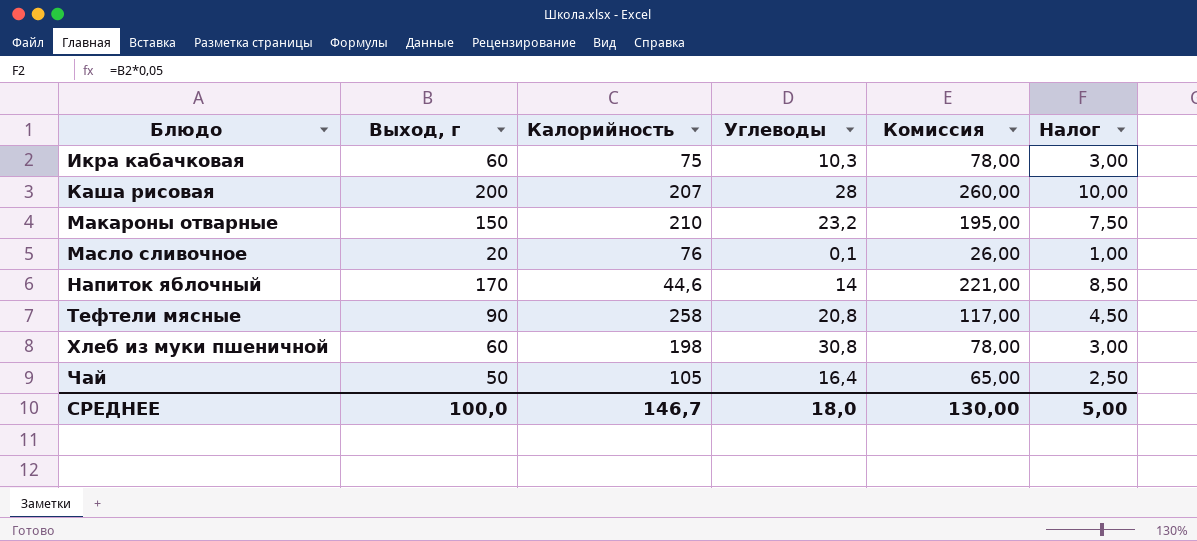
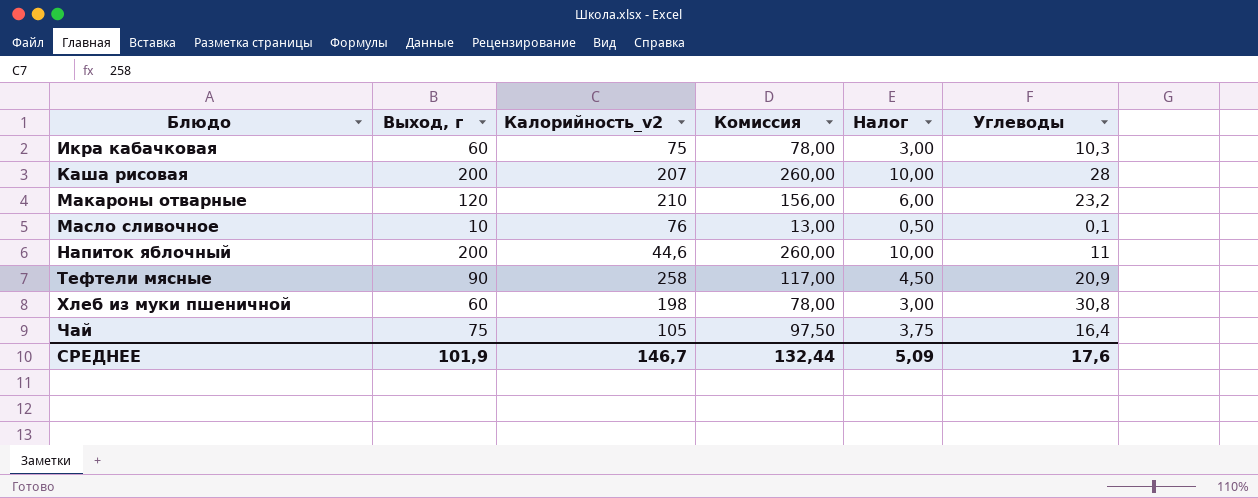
column name: Калорийность -> Калорийность_v2
column Углеводы | position: 4 -> 6
Макароны отварные | Выход, г: 150 -> 120
Макароны отварные | Комиссия: 195,00 -> 156,00
Макароны отварные | Налог: 7,50 -> 6,00
Масло сливочное | Выход, г: 20 -> 10
Масло сливочное | Комиссия: 26,00 -> 13,00
Масло сливочное | Налог: 1,00 -> 0,50
Напиток яблочный | Выход, г: 170 -> 200
Напиток яблочный | Комиссия: 221,00 -> 260,00
Напиток яблочный | Налог: 8,50 -> 10,00
Напиток яблочный | Углеводы: 14 -> 11
Тефтели мясные | Углеводы: 20,8 -> 20,9
Чай | Выход, г: 50 -> 75
Чай | Комиссия: 65,00 -> 97,50
Чай | Налог: 2,50 -> 3,75
СРЕДНЕЕ | Выход, г: 100,0 -> 101,9
СРЕДНЕЕ | Комиссия: 130,00 -> 132,44
СРЕДНЕЕ | Налог: 5,00 -> 5,09
СРЕДНЕЕ | Углеводы: 18,0 -> 17,6

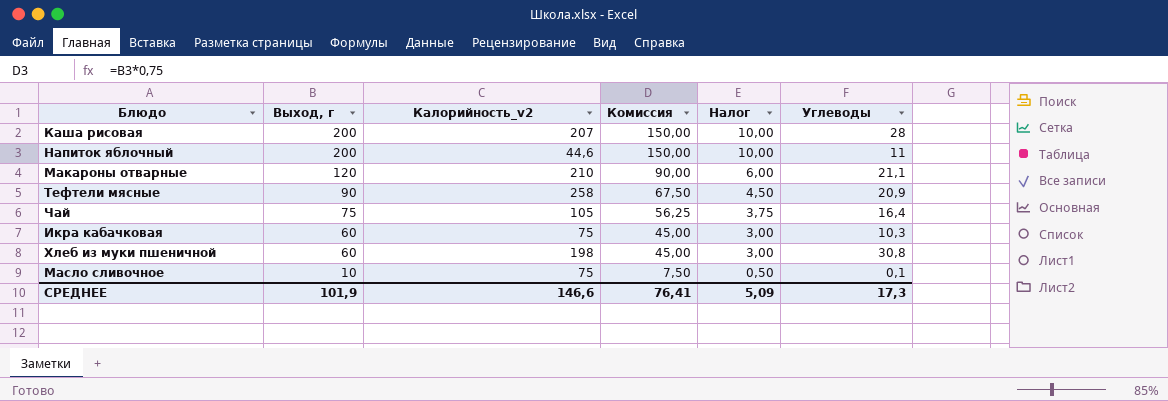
row order: Блюдо ascending -> Выход, г descending
column Комиссия | formula: [Выход, г] * 1,3 -> [Выход, г] * 0,75
Макароны отварные | Углеводы: 23,2 -> 21,1
Масло сливочное | Калорийность_v2: 76 -> 75
СРЕДНЕЕ | Калорийность_v2: 146,7 -> 146,6
СРЕДНЕЕ | Комиссия: 132,44 -> 76,41
СРЕДНЕЕ | Углеводы: 17,6 -> 17,3

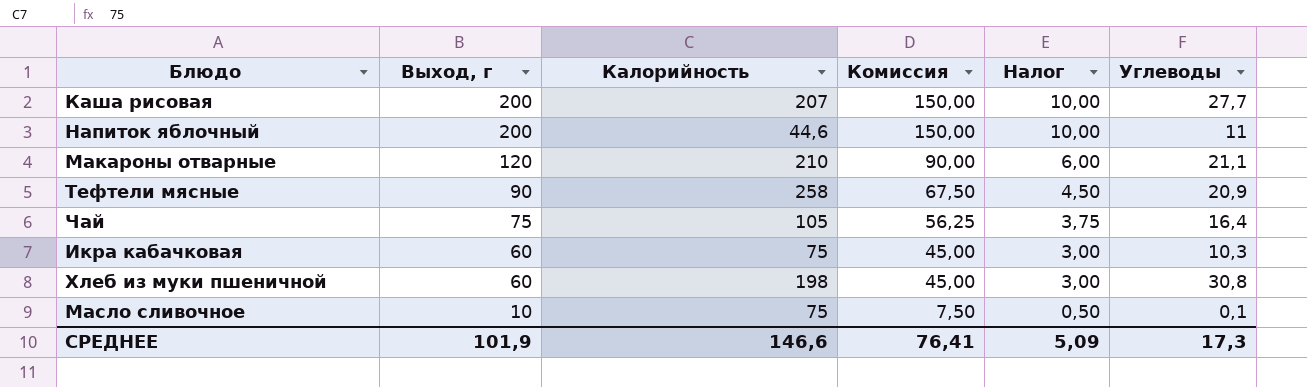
column name: Калорийность_v2 -> Калорийность
Каша рисовая | Углеводы: 28 -> 27,7

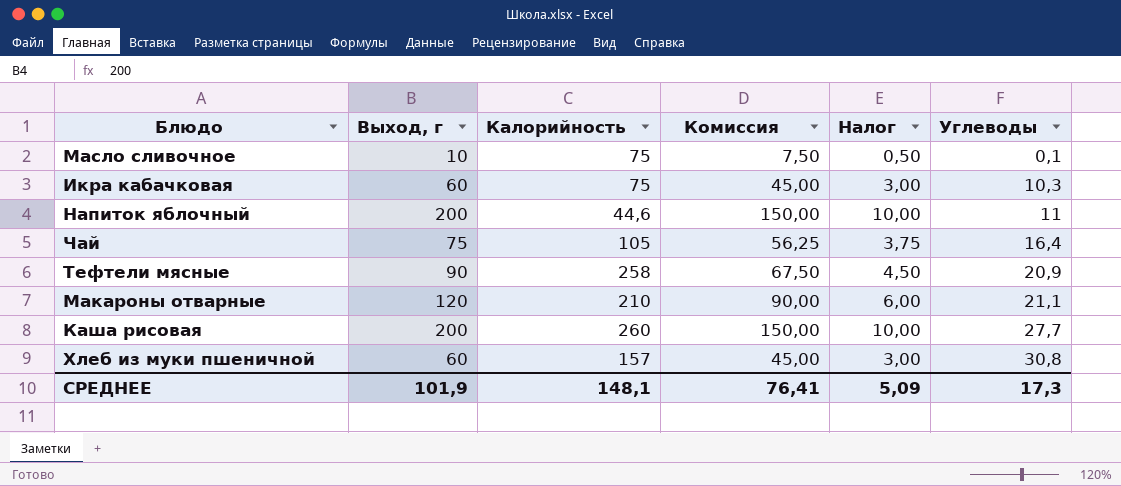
row order: Выход, г descending -> Углеводы ascending
Каша рисовая | Калорийность: 207 -> 260
Хлеб из муки пшеничной | Калорийность: 198 -> 157
СРЕДНЕЕ | Калорийность: 146,6 -> 148,1

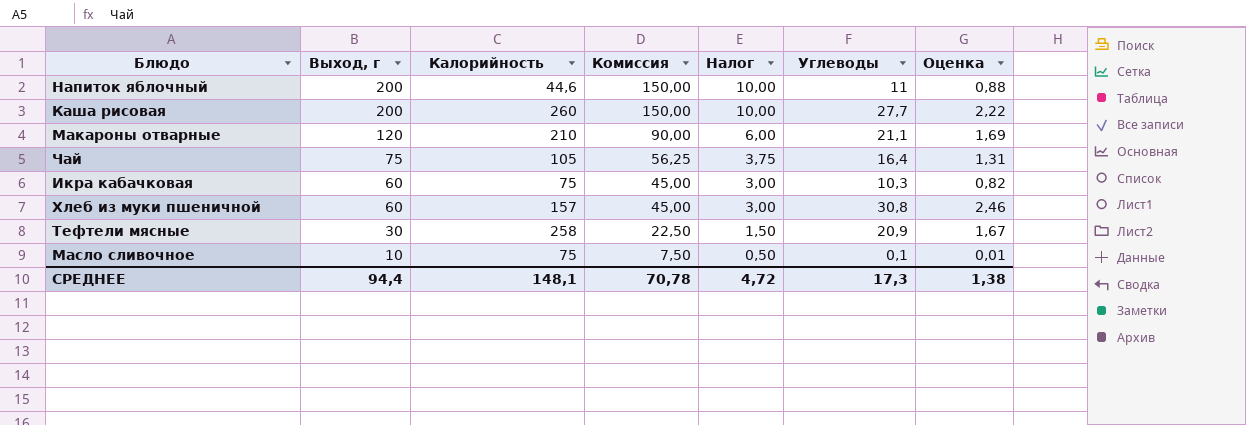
row order: Углеводы ascending -> Выход, г descending
column Оценка | formula: none -> [Углеводы] * 0,08
Тефтели мясные | Выход, г: 90 -> 30
Тефтели мясные | Комиссия: 67,50 -> 22,50
Тефтели мясные | Налог: 4,50 -> 1,50
СРЕДНЕЕ | Выход, г: 101,9 -> 94,4
СРЕДНЕЕ | Комиссия: 76,41 -> 70,78
СРЕДНЕЕ | Налог: 5,09 -> 4,72

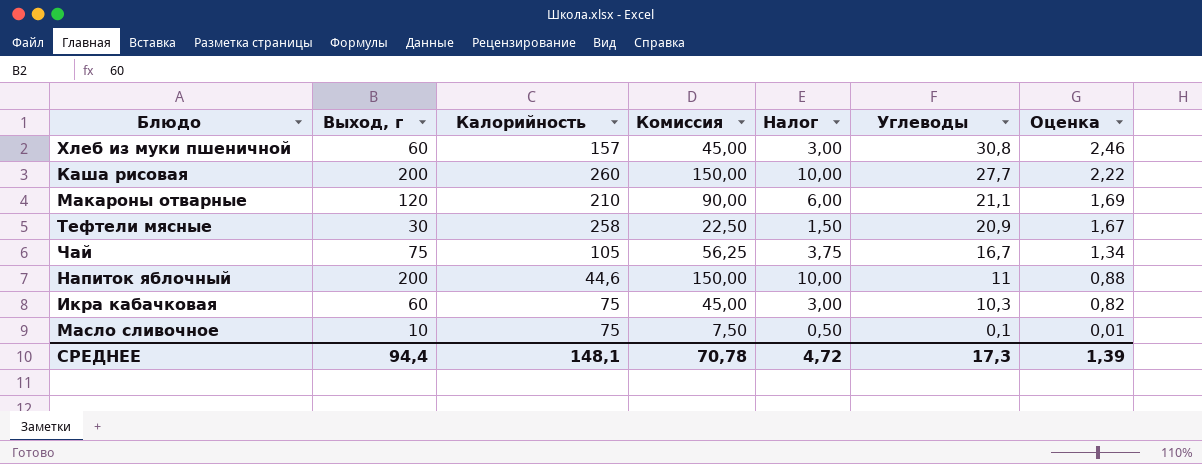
row order: Выход, г descending -> Углеводы descending
Чай | Углеводы: 16,4 -> 16,7
Чай | Оценка: 1,31 -> 1,34
СРЕДНЕЕ | Оценка: 1,38 -> 1,39

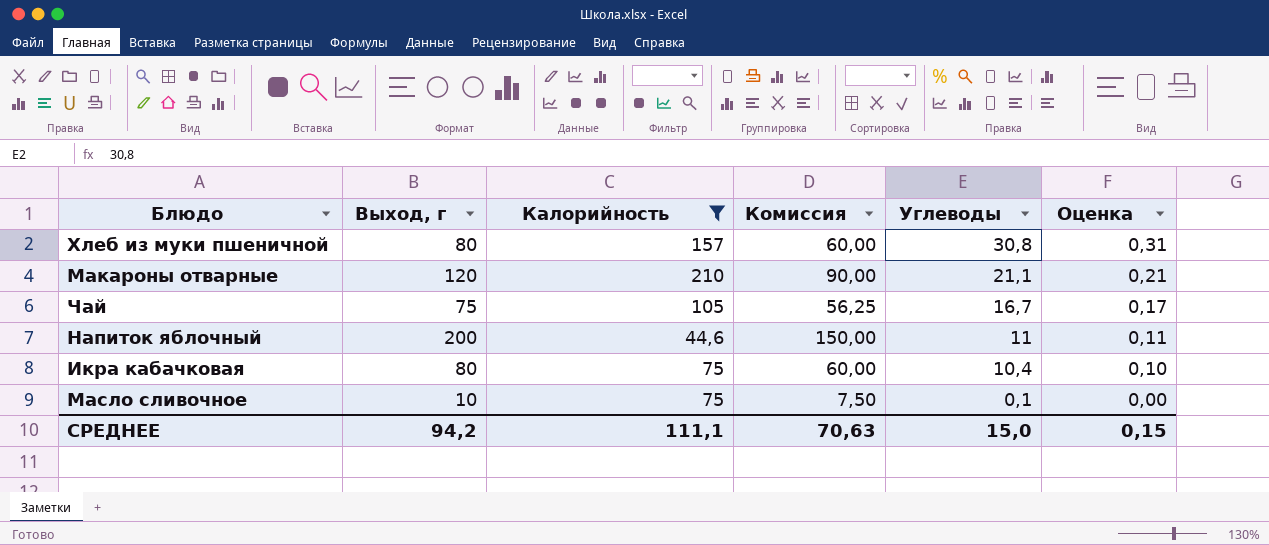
filter: none -> Калорийность <= 210
column Налог | formula: [Выход, г] * 0,05 -> none
column Оценка | formula: [Углеводы] * 0,08 -> [Углеводы] * 0,01
Хлеб из муки пшеничной | Выход, г: 60 -> 80
Хлеб из муки пшеничной | Комиссия: 45,00 -> 60,00
Икра кабачковая | Выход, г: 60 -> 80
Икра кабачковая | Комиссия: 45,00 -> 60,00
Икра кабачковая | Углеводы: 10,3 -> 10,4
СРЕДНЕЕ | Выход, г: 94,4 -> 94,2
СРЕДНЕЕ | Калорийность: 148,1 -> 111,1
СРЕДНЕЕ | Комиссия: 70,78 -> 70,63
СРЕДНЕЕ | Углеводы: 17,3 -> 15,0
СРЕДНЕЕ | Оценка: 1,39 -> 0,15

